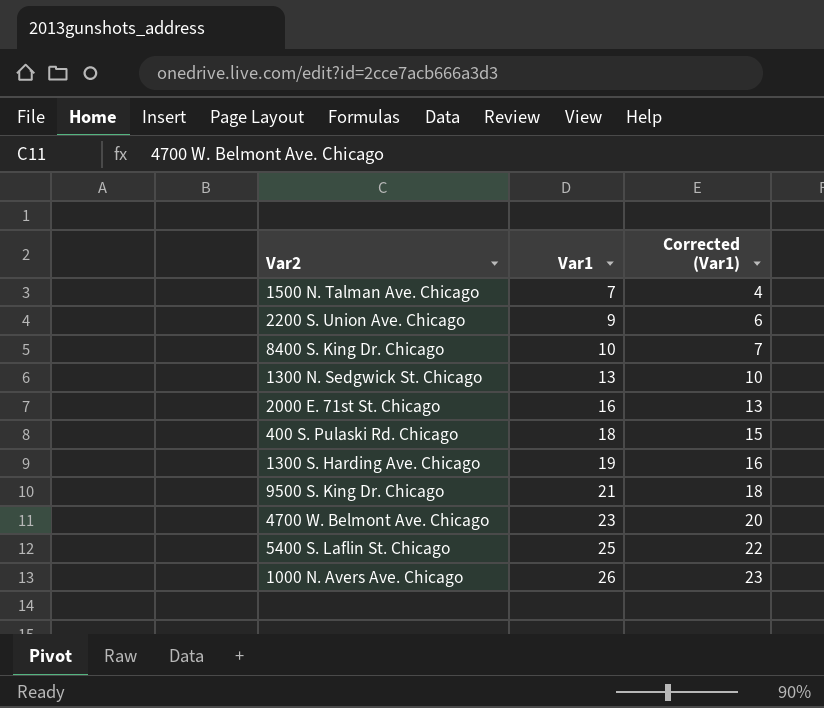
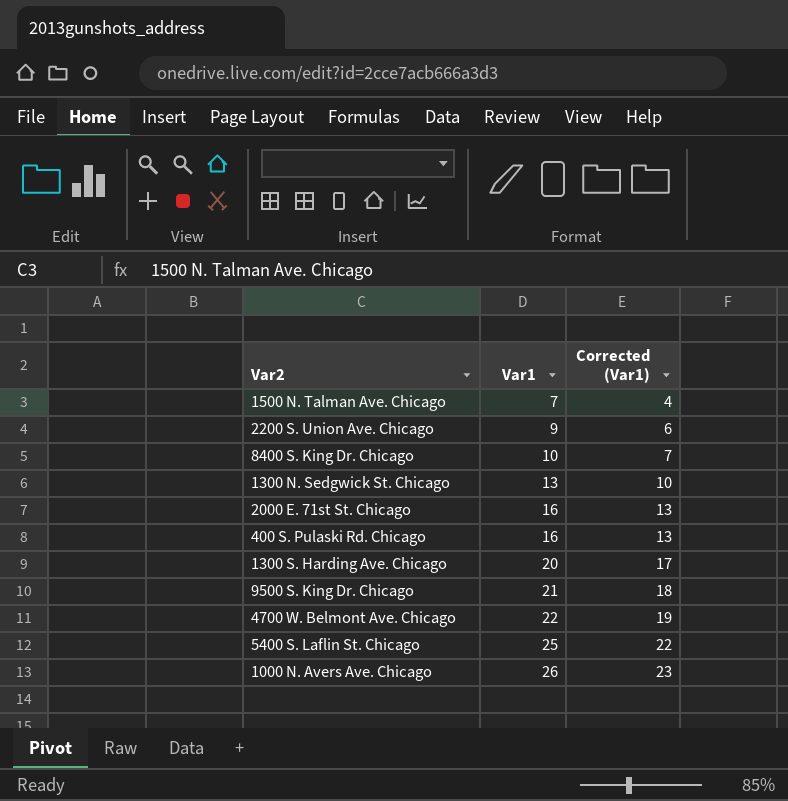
400 S. Pulaski Rd. Chicago | Var1: 18 -> 16
400 S. Pulaski Rd. Chicago | Corrected (Var1): 15 -> 13
1300 S. Harding Ave. Chicago | Var1: 19 -> 20
1300 S. Harding Ave. Chicago | Corrected (Var1): 16 -> 17
4700 W. Belmont Ave. Chicago | Var1: 23 -> 22
4700 W. Belmont Ave. Chicago | Corrected (Var1): 20 -> 19

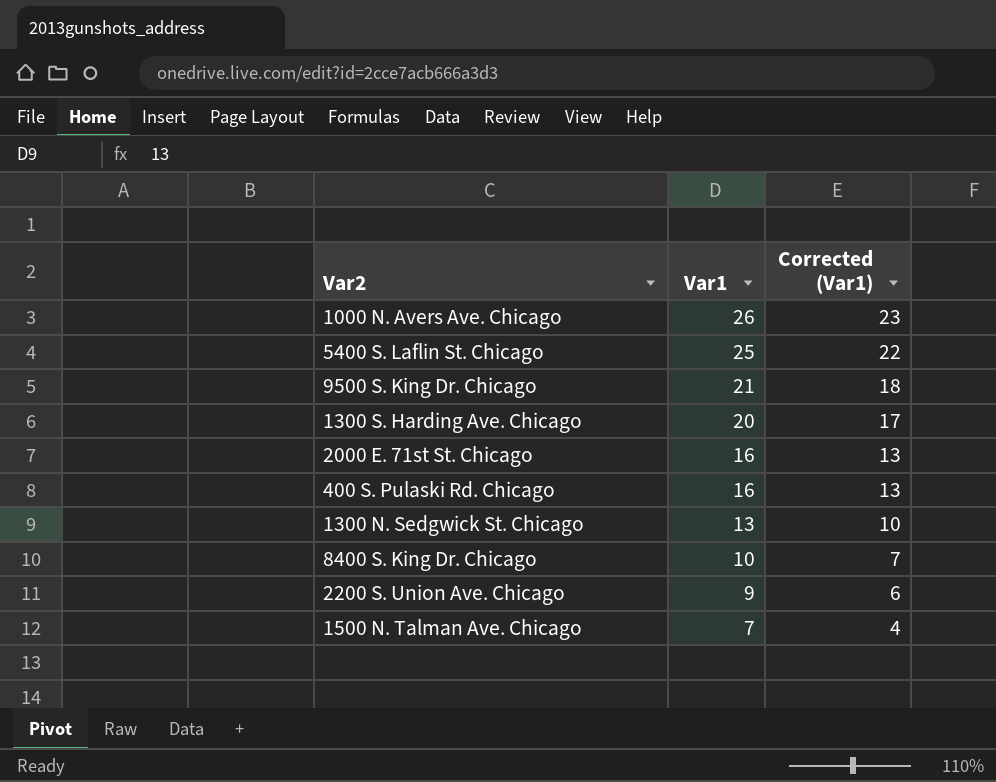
row order: Var1 ascending -> Var1 descending
row 4700 W. Belmont Ave. Chicago: 22 | 19 -> none

